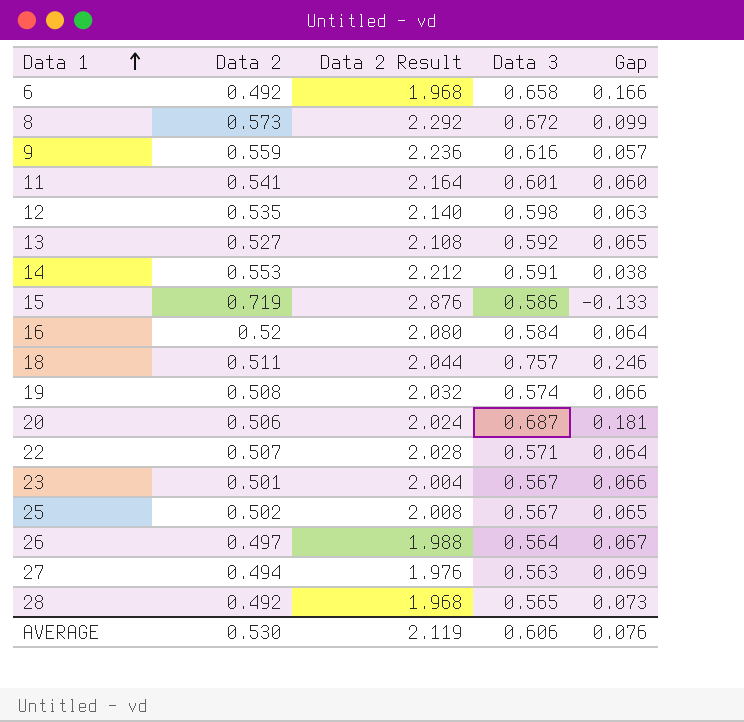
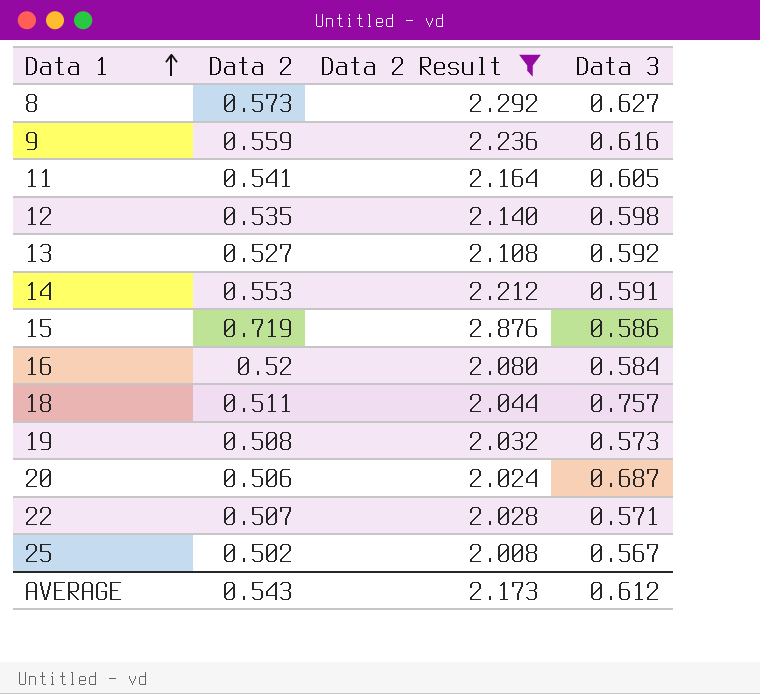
filter: none -> Data 2 Result >= 2.008
column Gap | formula: [Data 3] - [Data 2] -> none
8 | Data 3: 0.672 -> 0.627
11 | Data 3: 0.601 -> 0.605
19 | Data 3: 0.574 -> 0.573
AVERAGE | Data 2: 0.530 -> 0.543
AVERAGE | Data 2 Result: 2.119 -> 2.173
AVERAGE | Data 3: 0.606 -> 0.612

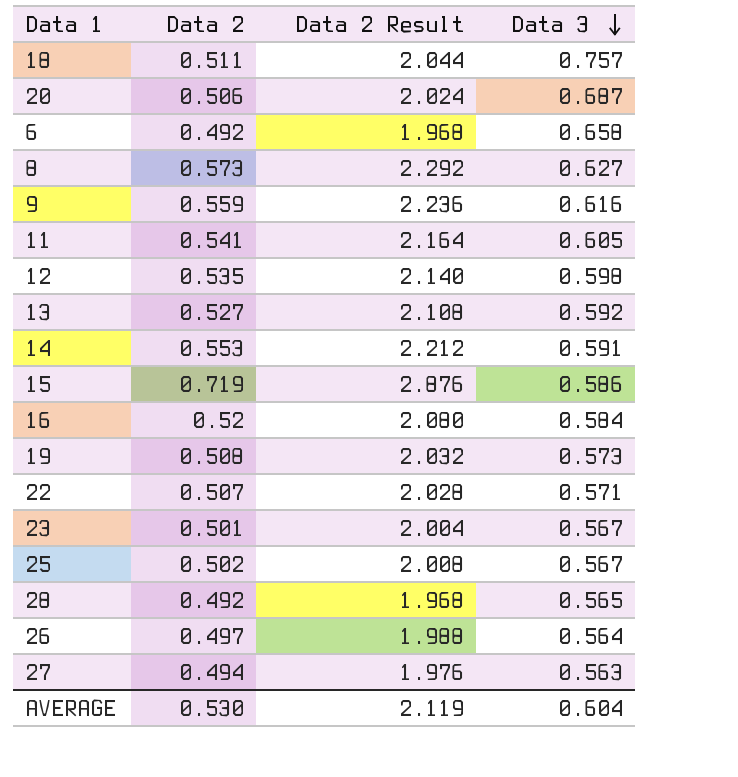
filter: Data 2 Result >= 2.008 -> none
row order: Data 1 ascending -> Data 3 descending
AVERAGE | Data 2: 0.543 -> 0.530
AVERAGE | Data 2 Result: 2.173 -> 2.119
AVERAGE | Data 3: 0.612 -> 0.604

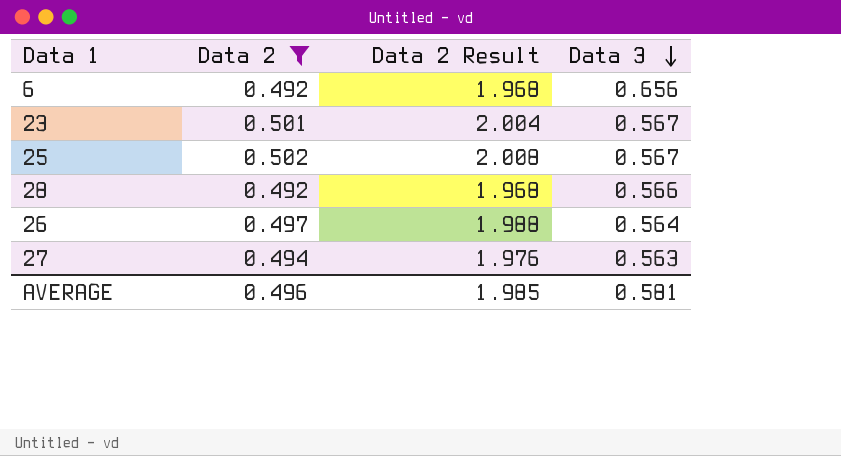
filter: none -> Data 2 <= 0.502
6 | Data 3: 0.658 -> 0.656
28 | Data 3: 0.565 -> 0.566
AVERAGE | Data 2: 0.530 -> 0.496
AVERAGE | Data 2 Result: 2.119 -> 1.985
AVERAGE | Data 3: 0.604 -> 0.581

